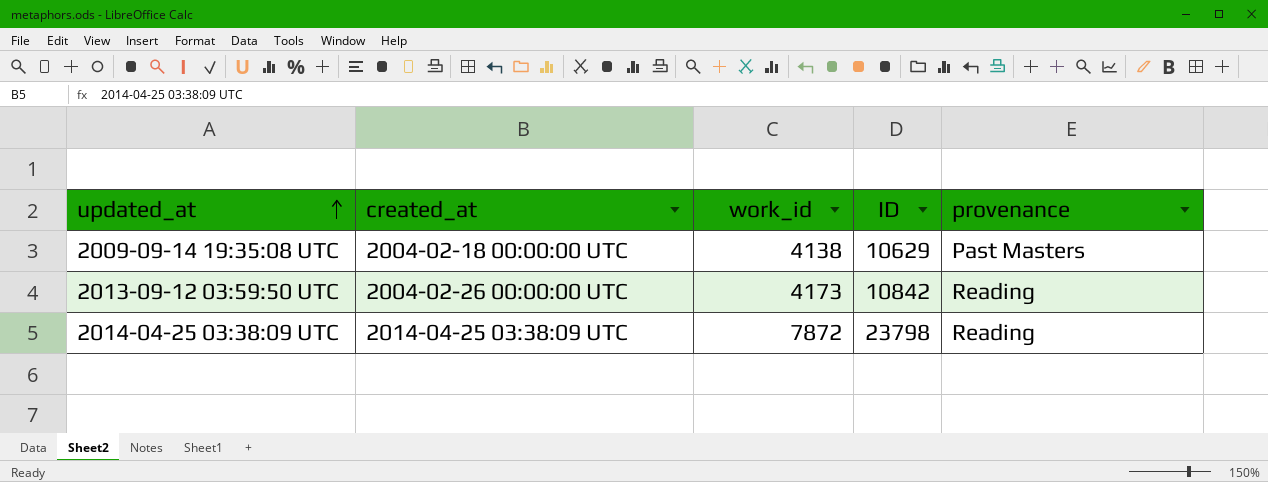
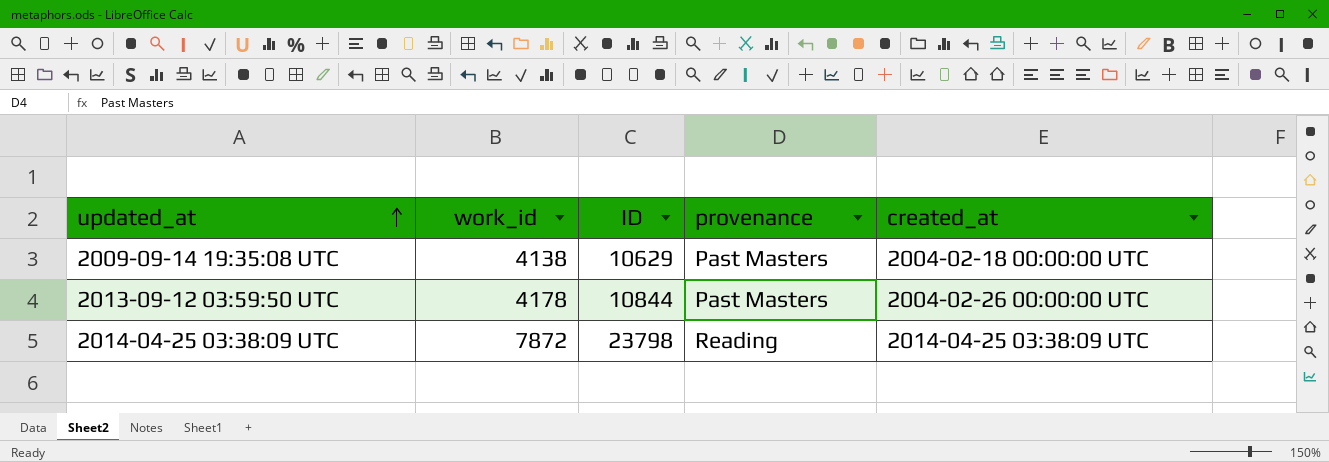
column created_at | position: 2 -> 5
2013-09-12 03:59:50 UTC | work_id: 4173 -> 4178
2013-09-12 03:59:50 UTC | ID: 10842 -> 10844
2013-09-12 03:59:50 UTC | provenance: Reading -> Past Masters

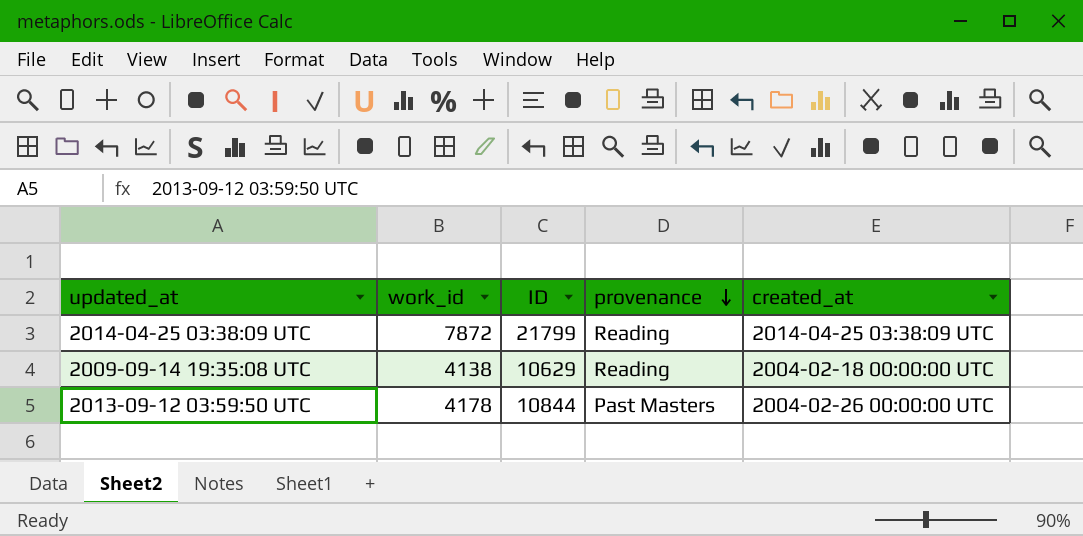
row order: updated_at ascending -> provenance descending
2014-04-25 03:38:09 UTC | ID: 23798 -> 21799
2009-09-14 19:35:08 UTC | provenance: Past Masters -> Reading

